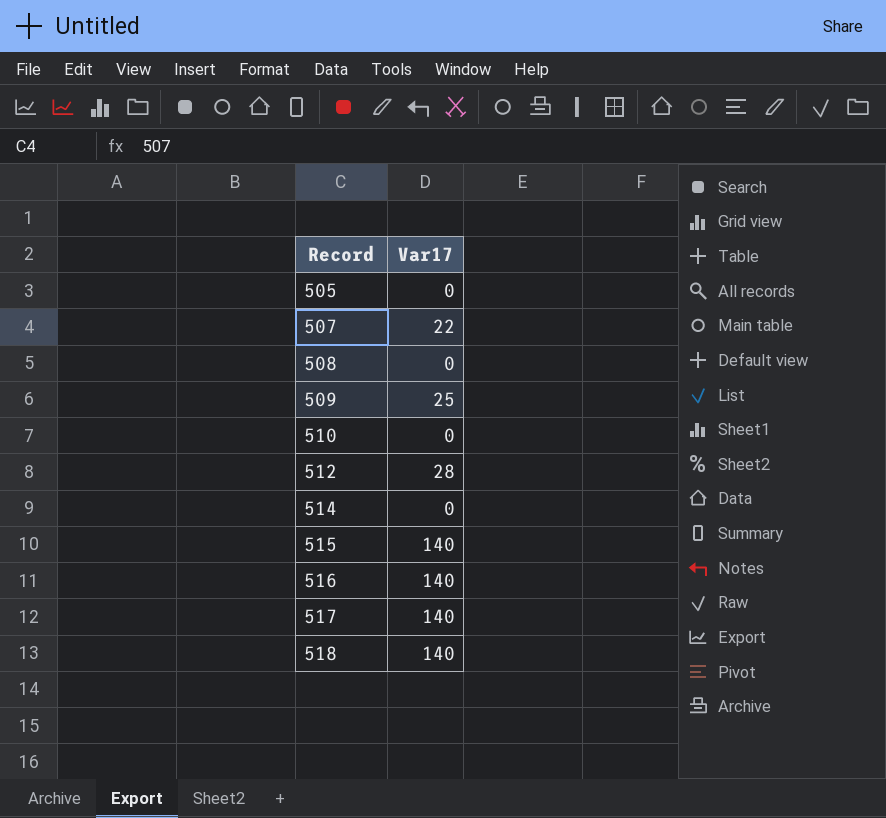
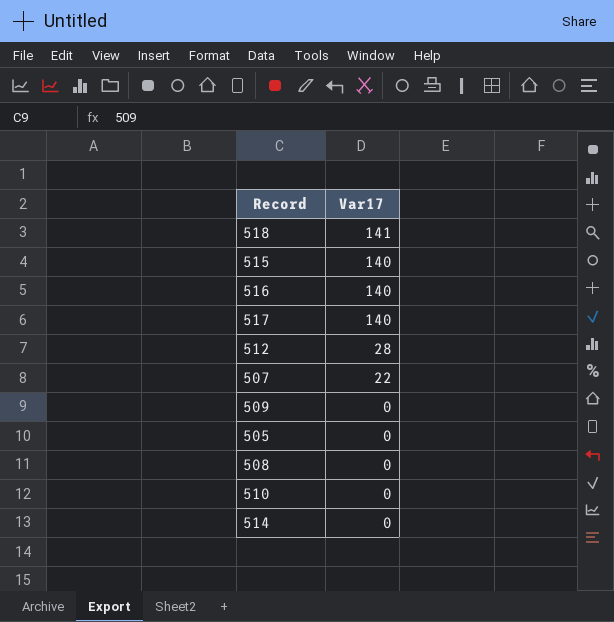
row order: Record ascending -> Var17 descending
518 | Var17: 140 -> 141
509 | Var17: 25 -> 0

